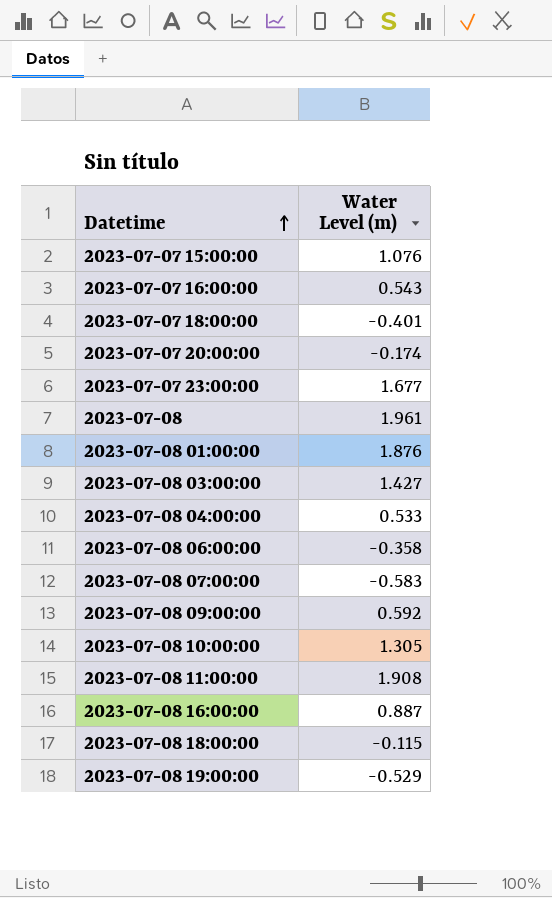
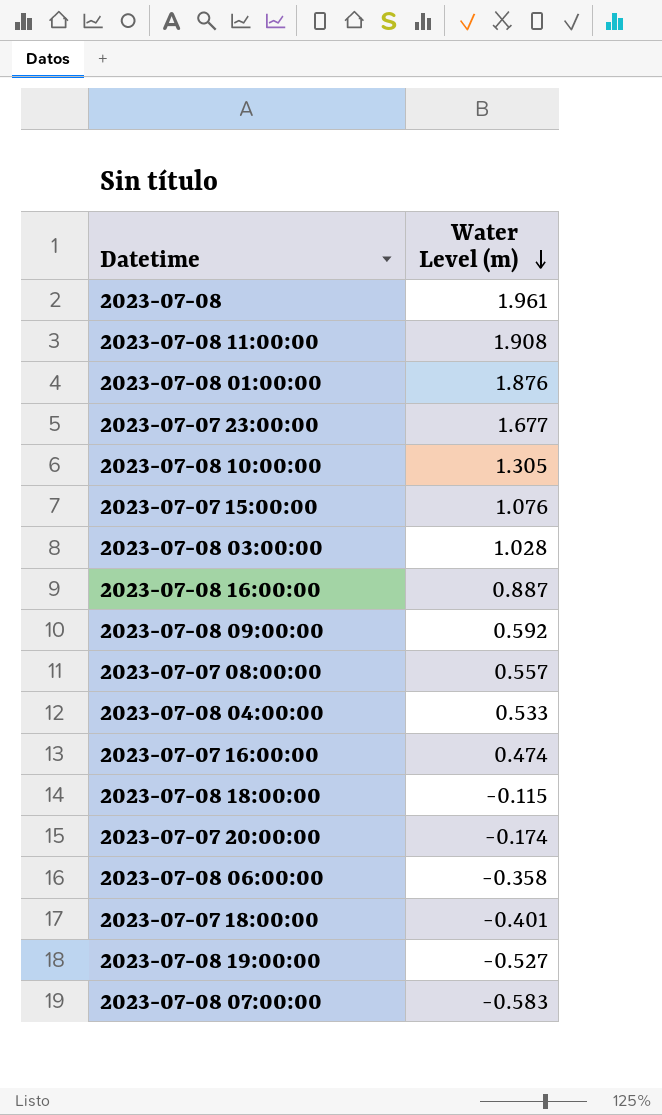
row order: Datetime ascending -> Water Level (m) descending
2023-07-08 03:00:00 | Water Level (m): 1.427 -> 1.028
row 2023-07-07 08:00:00: none -> 0.557
2023-07-07 16:00:00 | Water Level (m): 0.543 -> 0.474
2023-07-08 19:00:00 | Water Level (m): -0.529 -> -0.527

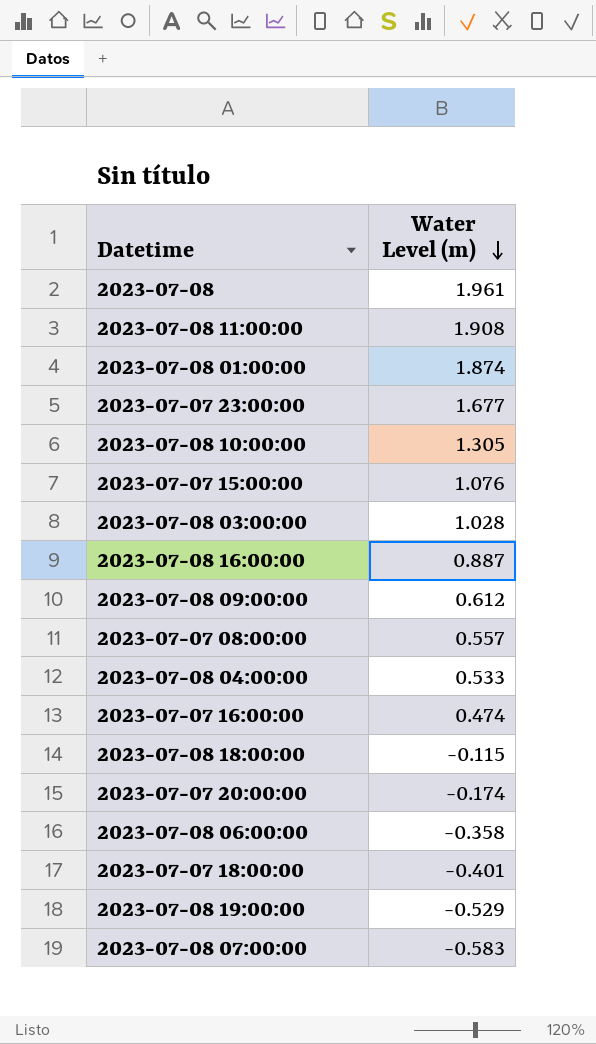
2023-07-08 01:00:00 | Water Level (m): 1.876 -> 1.874
2023-07-08 09:00:00 | Water Level (m): 0.592 -> 0.612
2023-07-08 19:00:00 | Water Level (m): -0.527 -> -0.529

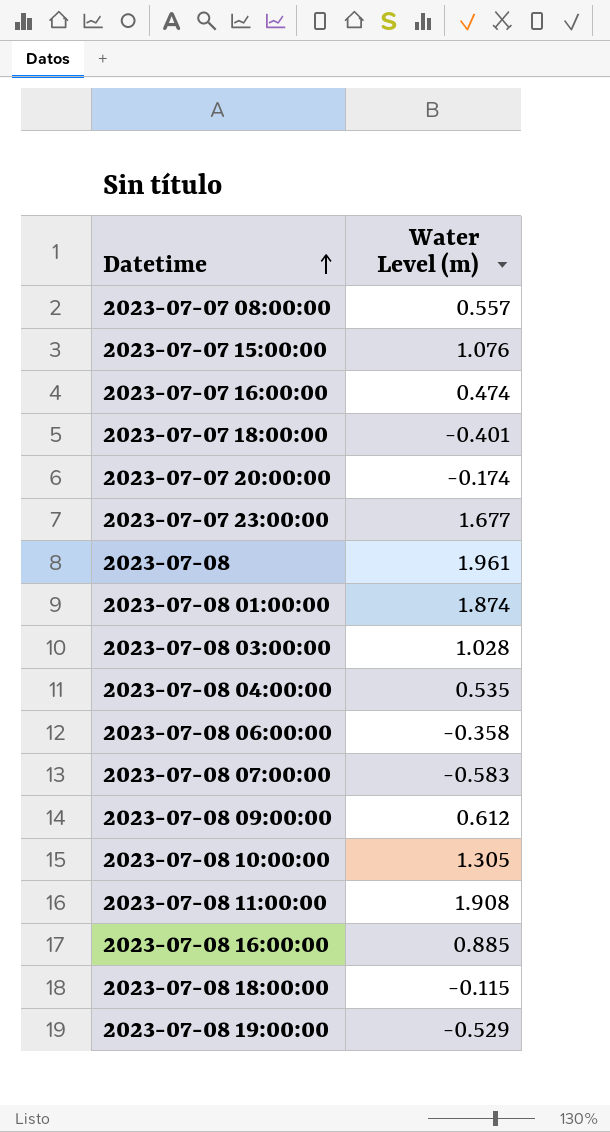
row order: Water Level (m) descending -> Datetime ascending
2023-07-08 04:00:00 | Water Level (m): 0.533 -> 0.535
2023-07-08 16:00:00 | Water Level (m): 0.887 -> 0.885

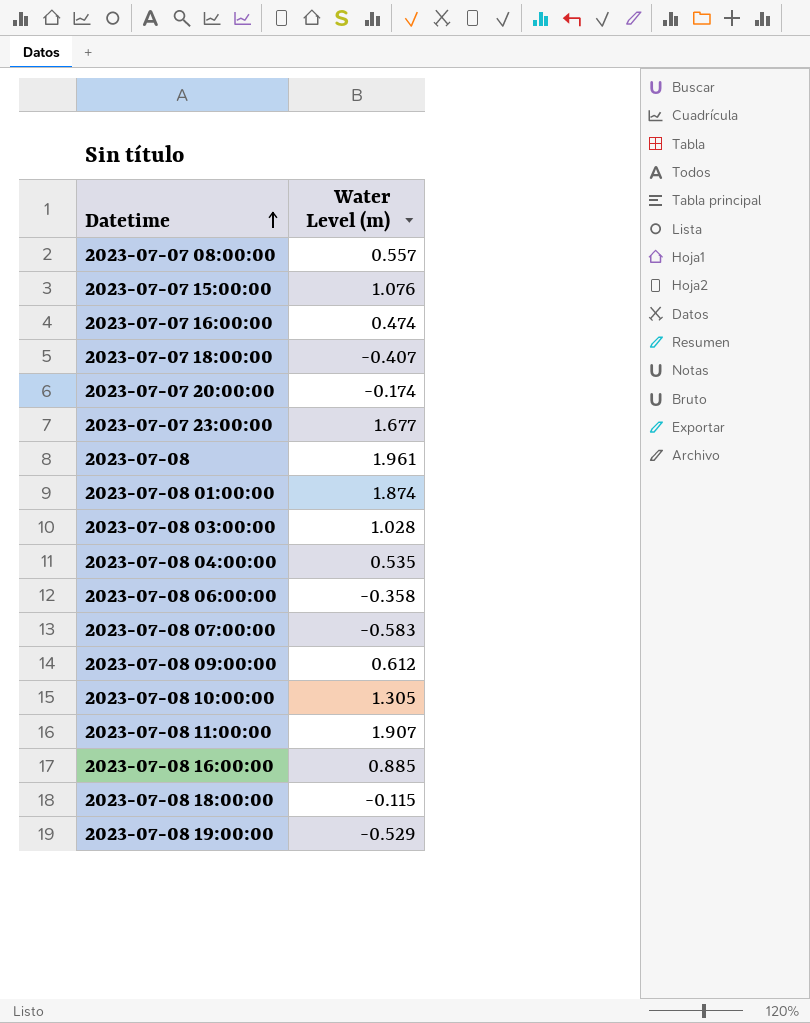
2023-07-07 18:00:00 | Water Level (m): -0.401 -> -0.407
2023-07-08 11:00:00 | Water Level (m): 1.908 -> 1.907

